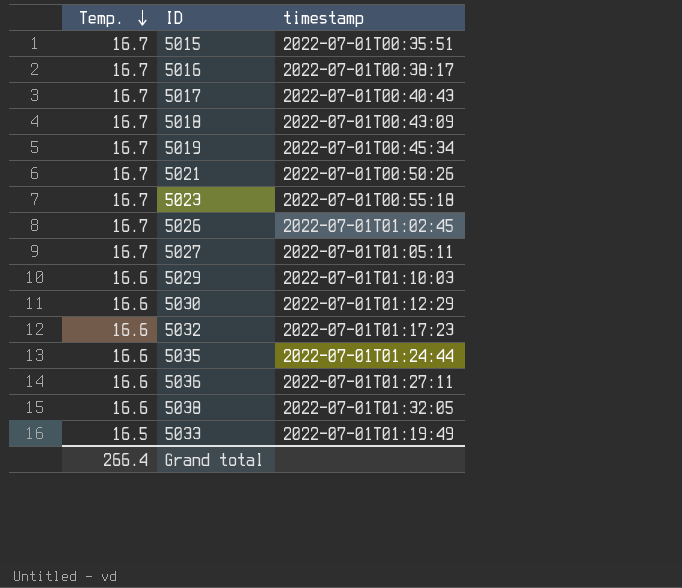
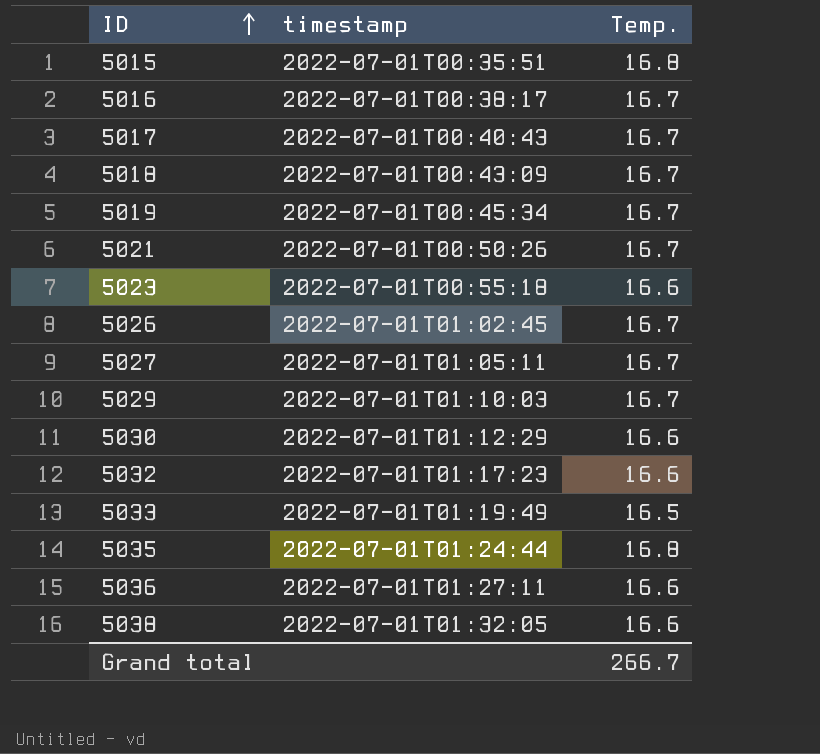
row order: Temp. descending -> ID ascending
column Temp. | position: 1 -> 3
5015 | Temp.: 16.7 -> 16.8
5023 | Temp.: 16.7 -> 16.6
5029 | Temp.: 16.6 -> 16.7
5035 | Temp.: 16.6 -> 16.8
Grand total | Temp.: 266.4 -> 266.7

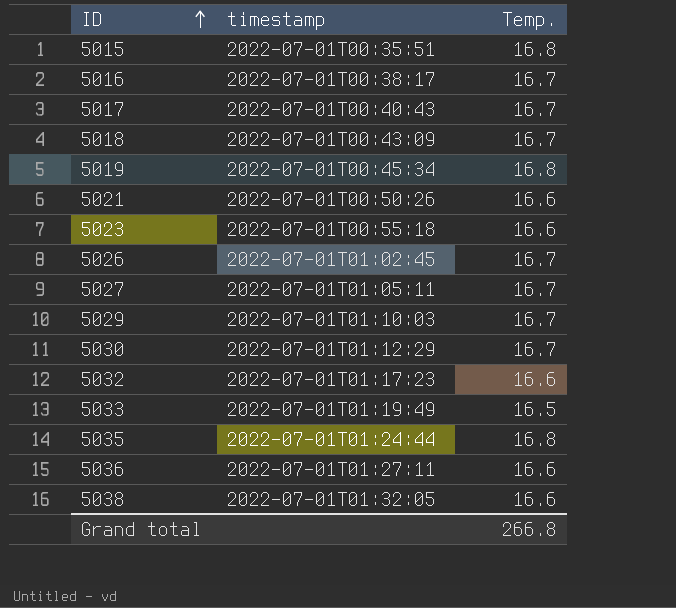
5019 | Temp.: 16.7 -> 16.8
5021 | Temp.: 16.7 -> 16.6
5030 | Temp.: 16.6 -> 16.7
Grand total | Temp.: 266.7 -> 266.8

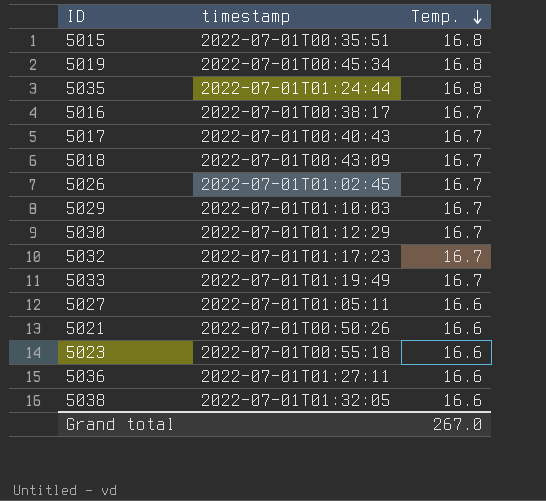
row order: ID ascending -> Temp. descending
5032 | Temp.: 16.6 -> 16.7
5033 | Temp.: 16.5 -> 16.7
5027 | Temp.: 16.7 -> 16.6
Grand total | Temp.: 266.8 -> 267.0

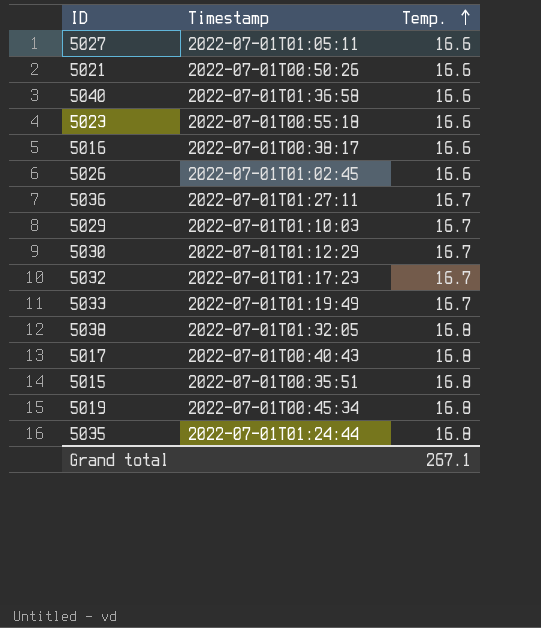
row order: Temp. descending -> Temp. ascending
column name: timestamp -> Timestamp
row 5018: 2022-07-01T00:43:09 | 16.7 -> none
row 5040: none -> 2022-07-01T01:36:58 | 16.6
5016 | Temp.: 16.7 -> 16.6
5026 | Temp.: 16.7 -> 16.6
5036 | Temp.: 16.6 -> 16.7
5038 | Temp.: 16.6 -> 16.8
5017 | Temp.: 16.7 -> 16.8
Grand total | Temp.: 267.0 -> 267.1

